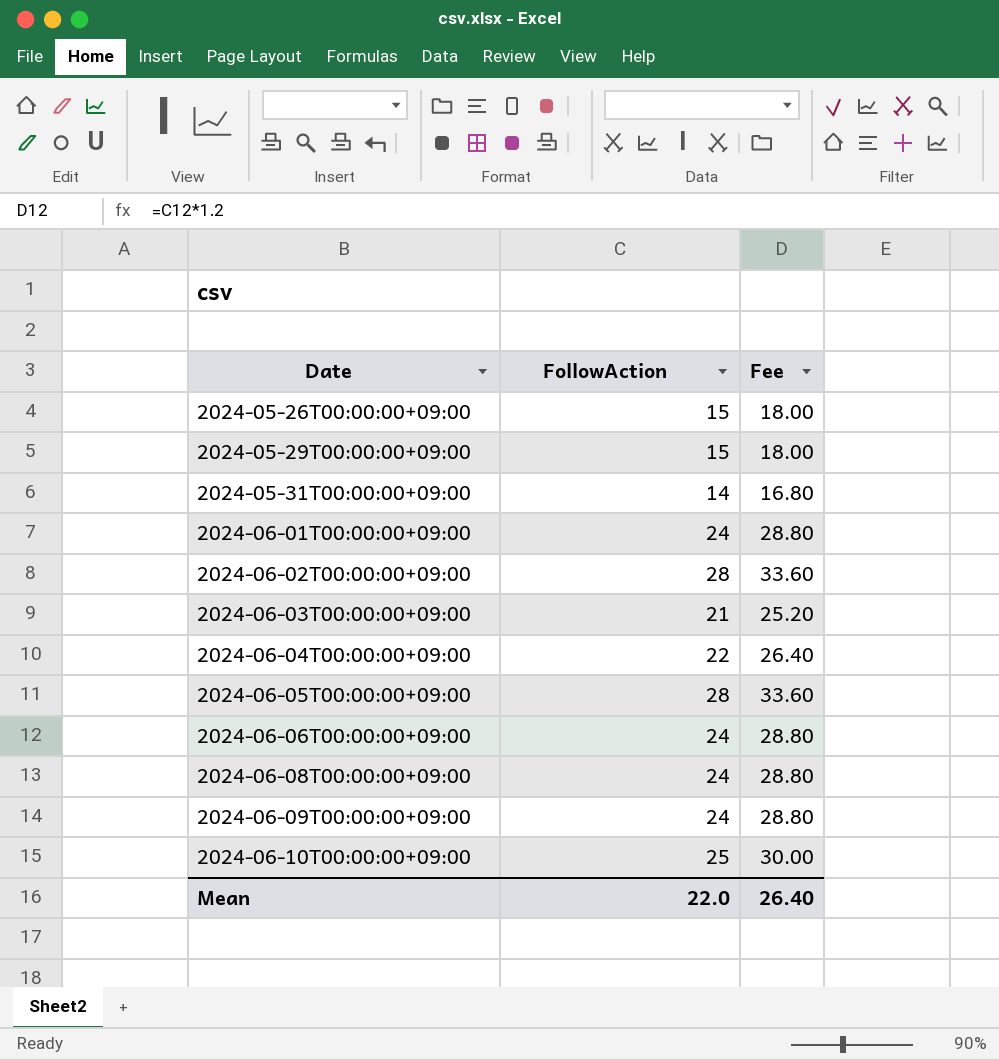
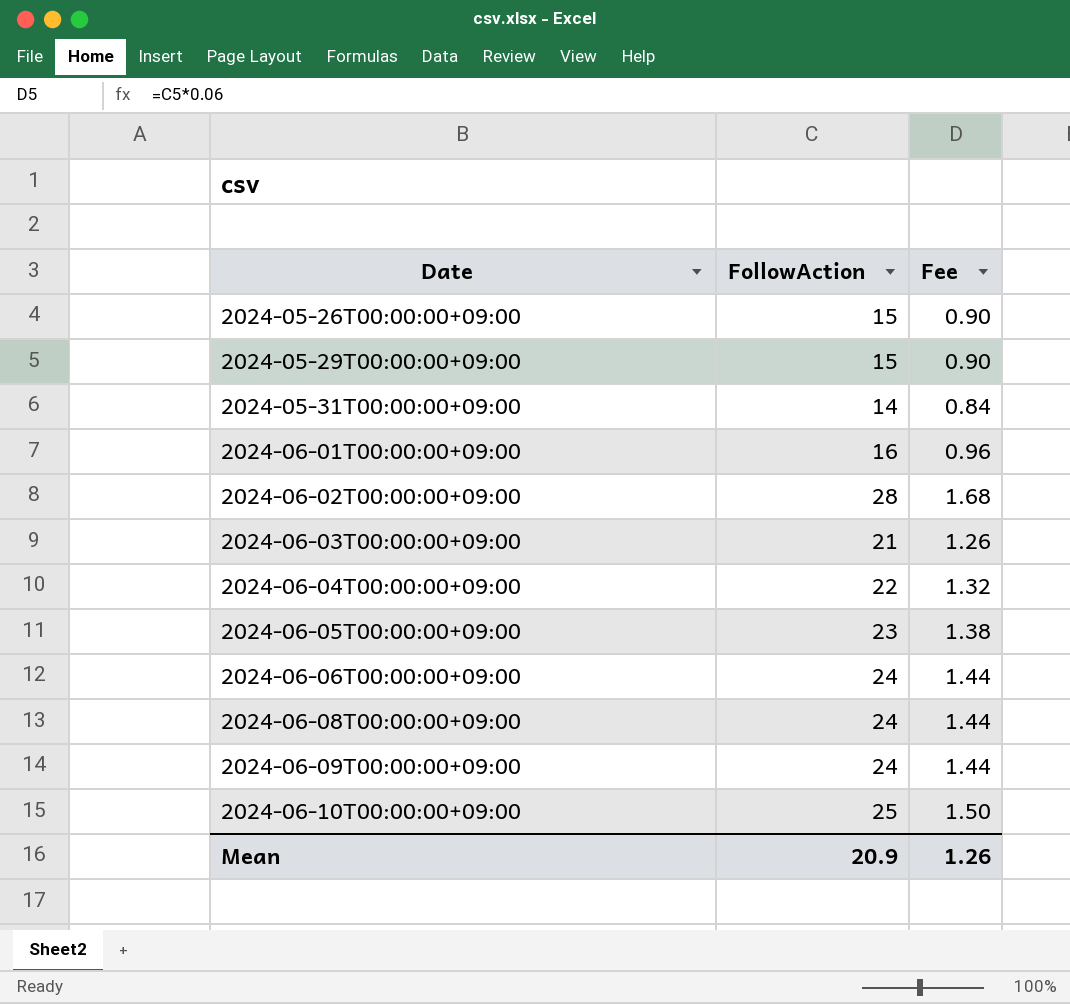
column Fee | formula: [FollowAction] * 1.2 -> [FollowAction] * 0.06
2024-06-01T00:00:00+09:00 | FollowAction: 24 -> 16
2024-06-05T00:00:00+09:00 | FollowAction: 28 -> 23
Mean | FollowAction: 22.0 -> 20.9
Mean | Fee: 26.40 -> 1.26

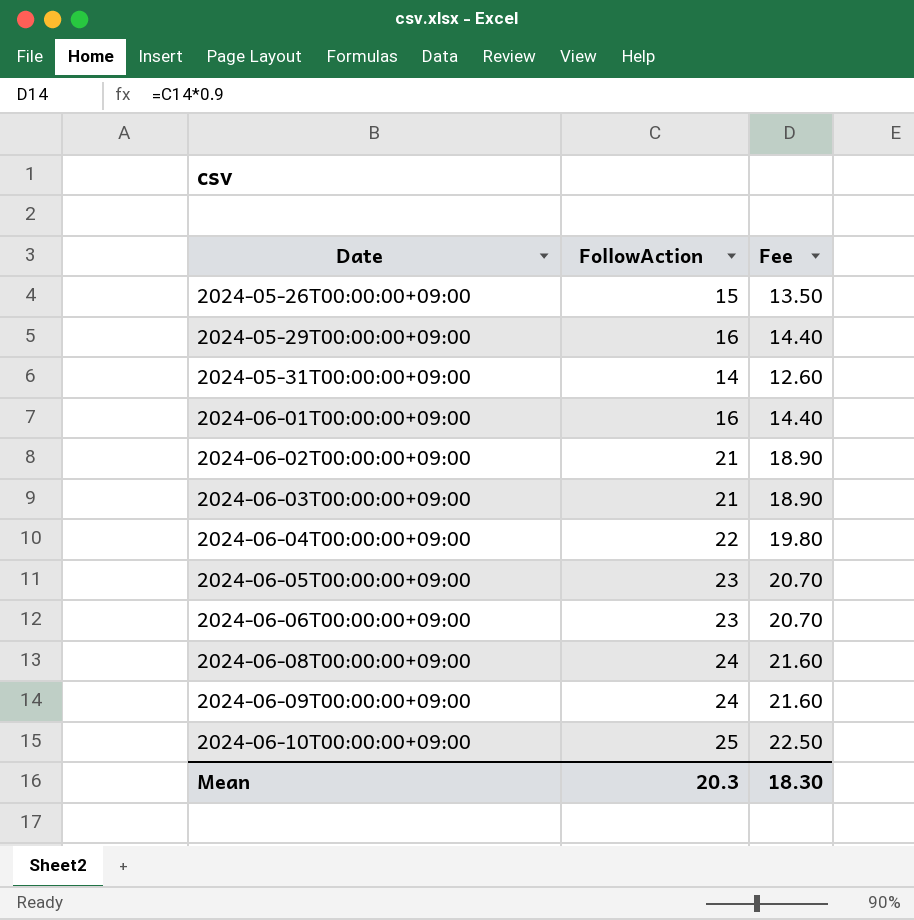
column Fee | formula: [FollowAction] * 0.06 -> [FollowAction] * 0.9
2024-05-29T00:00:00+09:00 | FollowAction: 15 -> 16
2024-06-02T00:00:00+09:00 | FollowAction: 28 -> 21
2024-06-06T00:00:00+09:00 | FollowAction: 24 -> 23
Mean | FollowAction: 20.9 -> 20.3
Mean | Fee: 1.26 -> 18.30

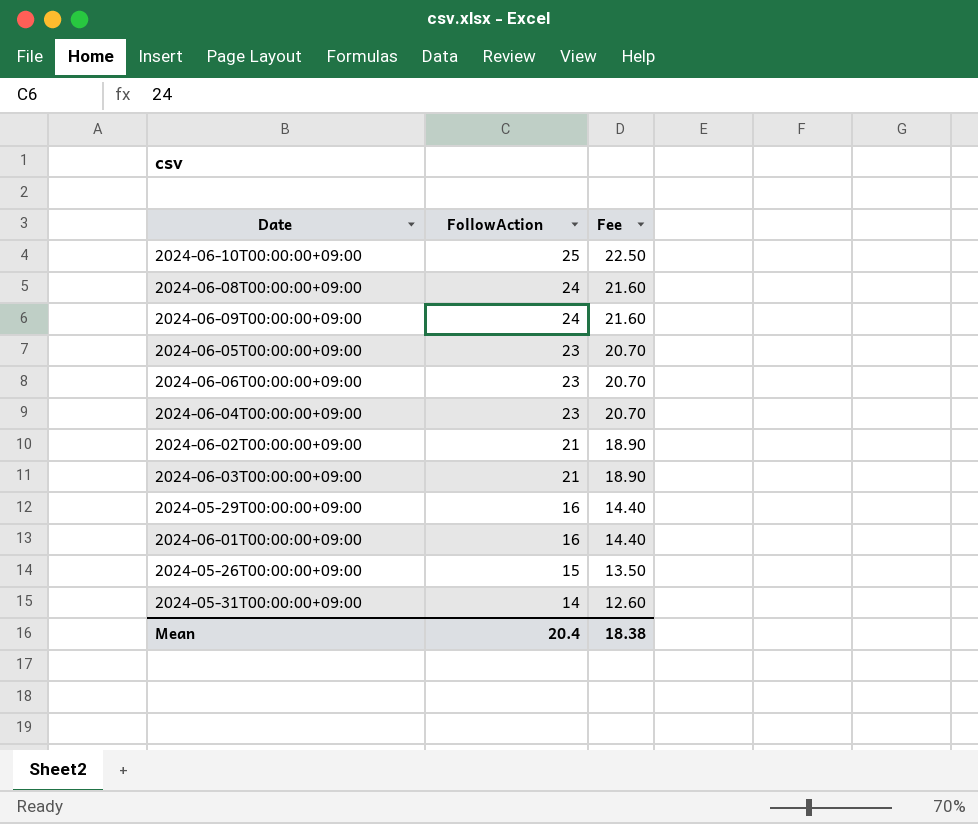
row order: Date ascending -> FollowAction descending
2024-06-04T00:00:00+09:00 | FollowAction: 22 -> 23
2024-06-04T00:00:00+09:00 | Fee: 19.80 -> 20.70
Mean | FollowAction: 20.3 -> 20.4
Mean | Fee: 18.30 -> 18.38

